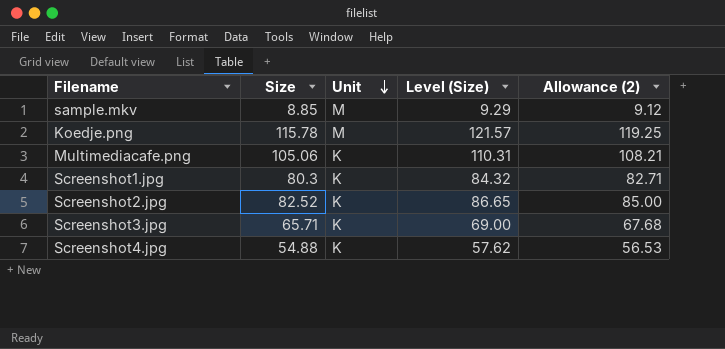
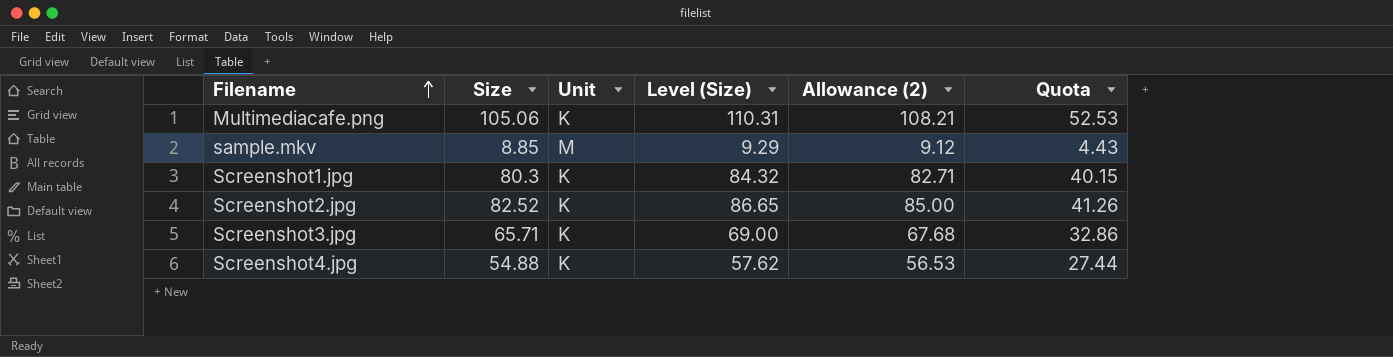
row order: Unit descending -> Filename ascending
column Quota | formula: none -> [Size] * 0.5
row Koedje.png: 115.78 | M | 121.57 | 119.25 -> none

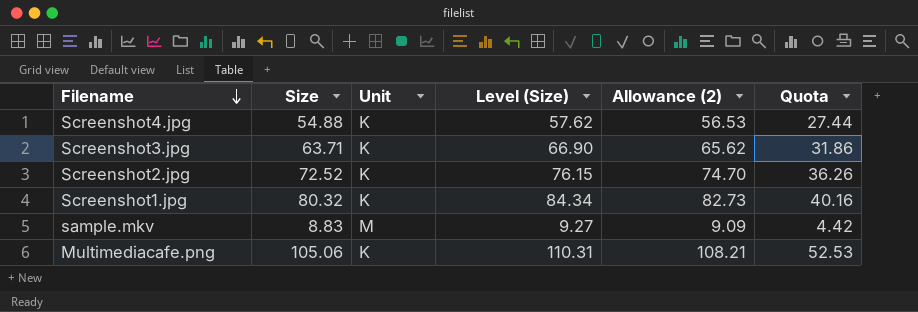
row order: Filename ascending -> Filename descending
Screenshot3.jpg | Size: 65.71 -> 63.71
Screenshot3.jpg | Level (Size): 69.00 -> 66.90
Screenshot3.jpg | Allowance (2): 67.68 -> 65.62
Screenshot3.jpg | Quota: 32.86 -> 31.86
Screenshot2.jpg | Size: 82.52 -> 72.52
Screenshot2.jpg | Level (Size): 86.65 -> 76.15
Screenshot2.jpg | Allowance (2): 85.00 -> 74.70
Screenshot2.jpg | Quota: 41.26 -> 36.26
Screenshot1.jpg | Size: 80.3 -> 80.32
Screenshot1.jpg | Level (Size): 84.32 -> 84.34
Screenshot1.jpg | Allowance (2): 82.71 -> 82.73
Screenshot1.jpg | Quota: 40.15 -> 40.16
sample.mkv | Size: 8.85 -> 8.83
sample.mkv | Level (Size): 9.29 -> 9.27
sample.mkv | Allowance (2): 9.12 -> 9.09
sample.mkv | Quota: 4.43 -> 4.42

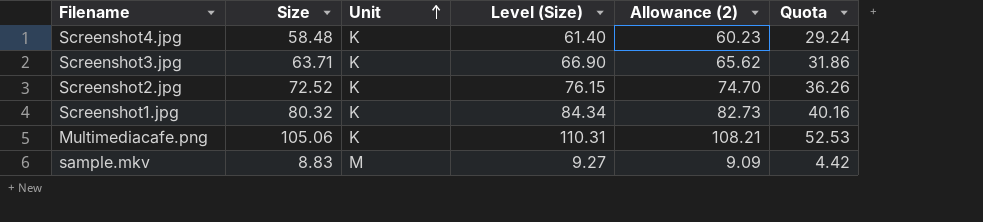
row order: Filename descending -> Unit ascending
Screenshot4.jpg | Size: 54.88 -> 58.48
Screenshot4.jpg | Level (Size): 57.62 -> 61.40
Screenshot4.jpg | Allowance (2): 56.53 -> 60.23
Screenshot4.jpg | Quota: 27.44 -> 29.24

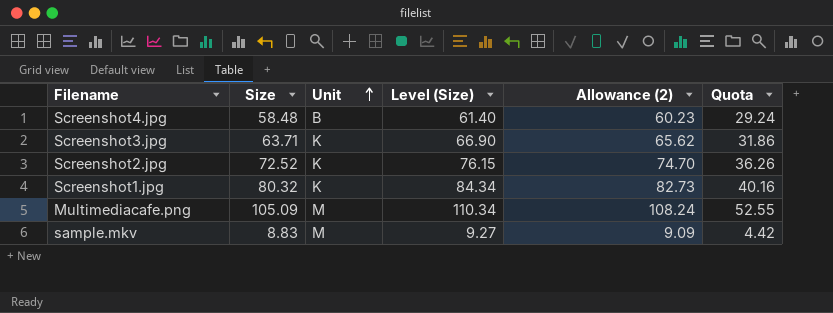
Screenshot4.jpg | Unit: K -> B
Multimediacafe.png | Size: 105.06 -> 105.09
Multimediacafe.png | Unit: K -> M
Multimediacafe.png | Level (Size): 110.31 -> 110.34
Multimediacafe.png | Allowance (2): 108.21 -> 108.24
Multimediacafe.png | Quota: 52.53 -> 52.55

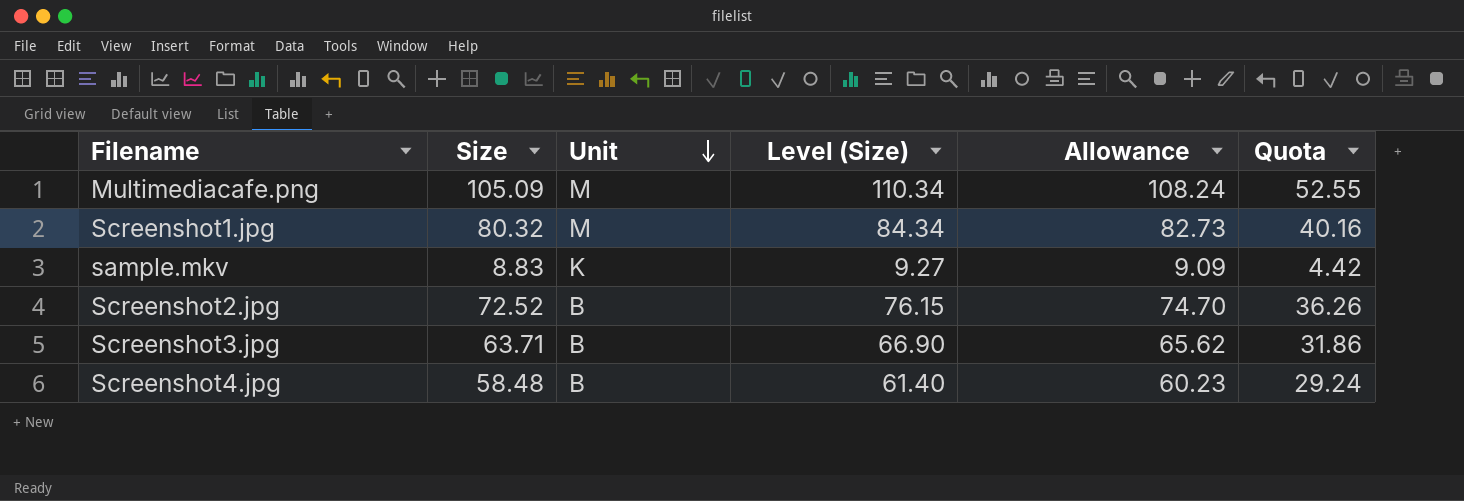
row order: Unit ascending -> Unit descending
column name: Allowance (2) -> Allowance
Screenshot1.jpg | Unit: K -> M
sample.mkv | Unit: M -> K
Screenshot2.jpg | Unit: K -> B
Screenshot3.jpg | Unit: K -> B

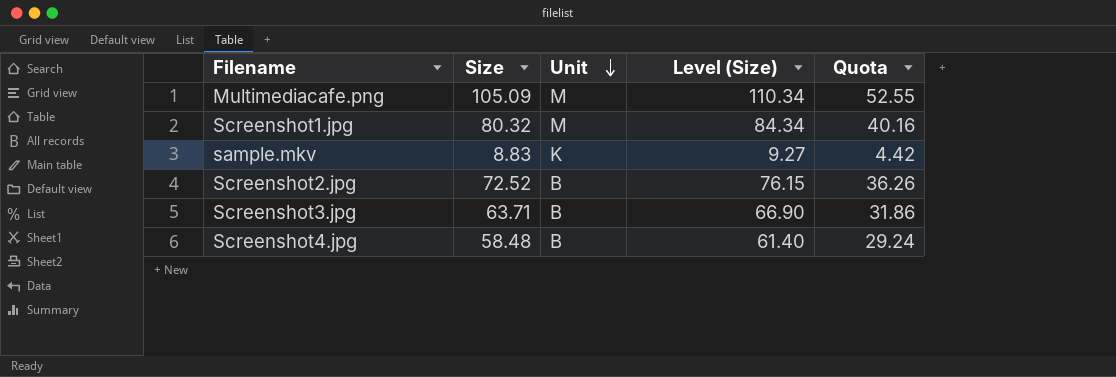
column Allowance | formula: [Size] * 1.03 -> none

